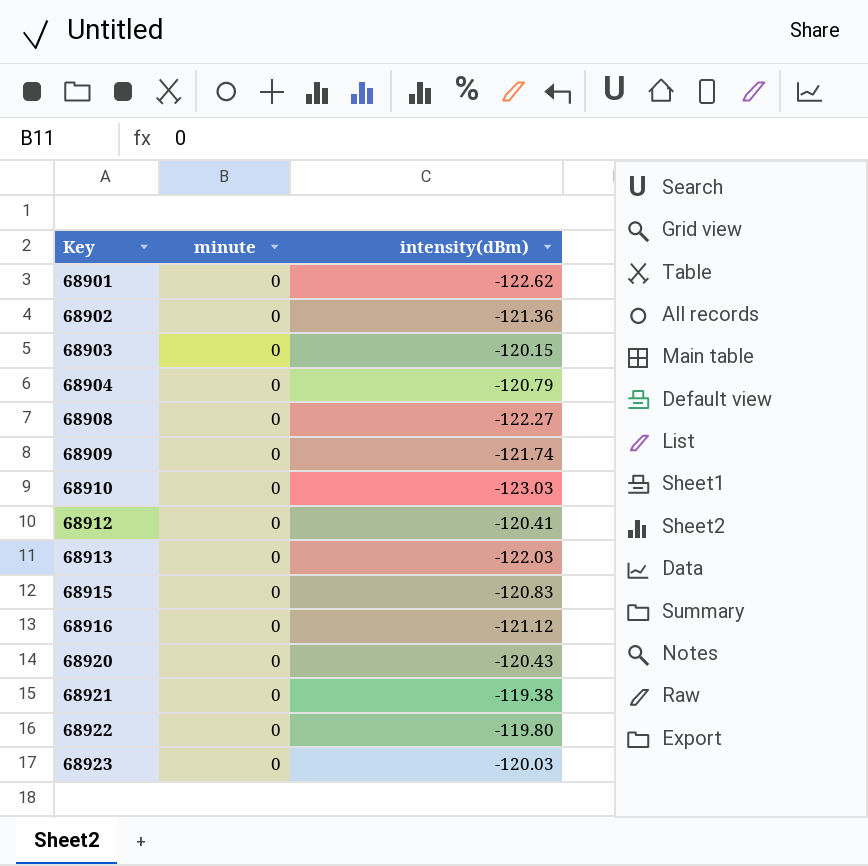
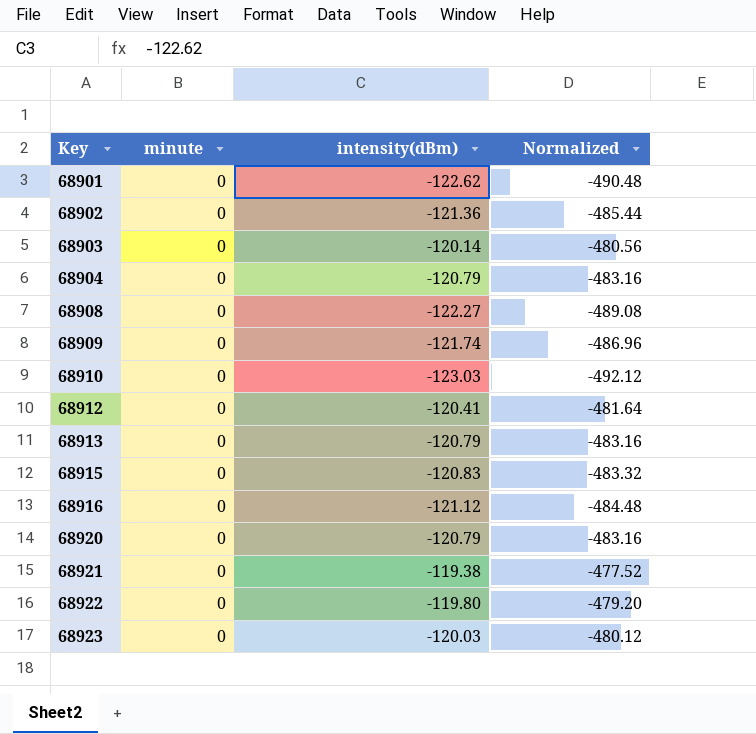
column Normalized | formula: none -> [intensity(dBm)] * 4
68903 | intensity(dBm): -120.15 -> -120.14
68913 | intensity(dBm): -122.03 -> -120.79
68920 | intensity(dBm): -120.43 -> -120.79

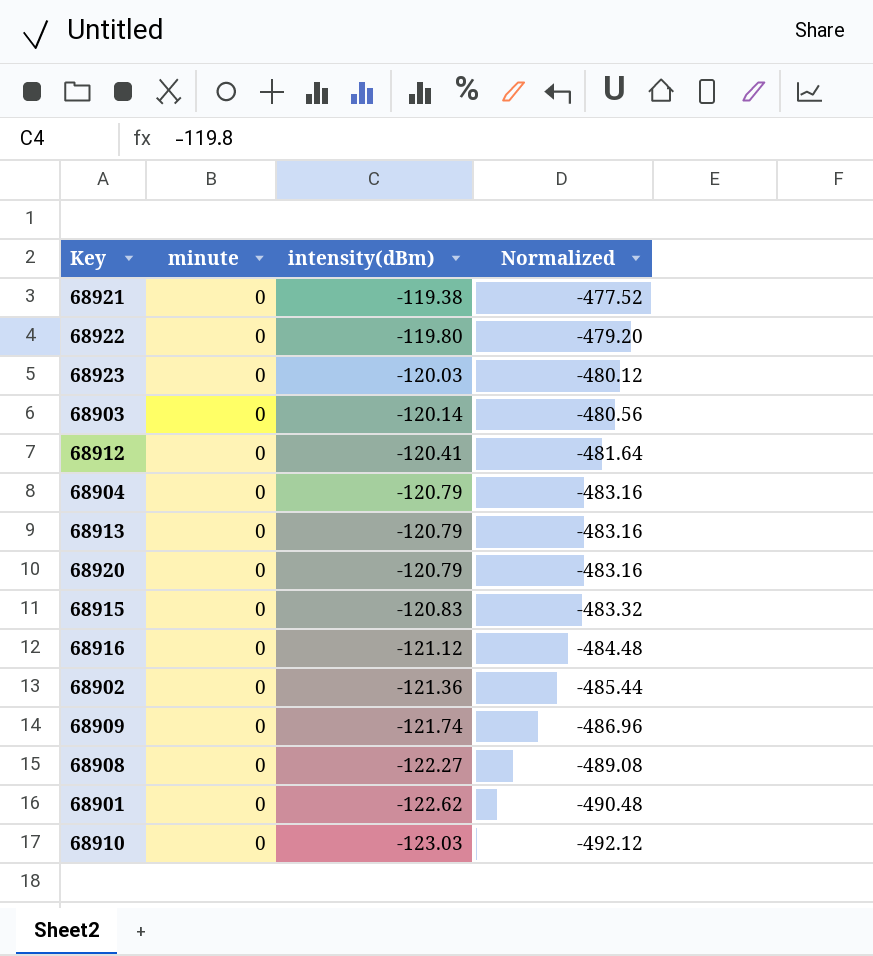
row order: Key ascending -> intensity(dBm) descending

